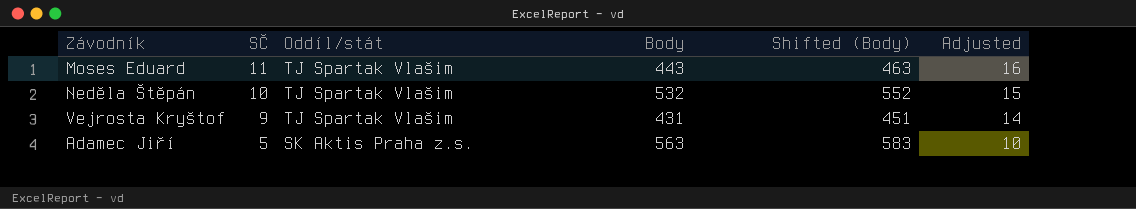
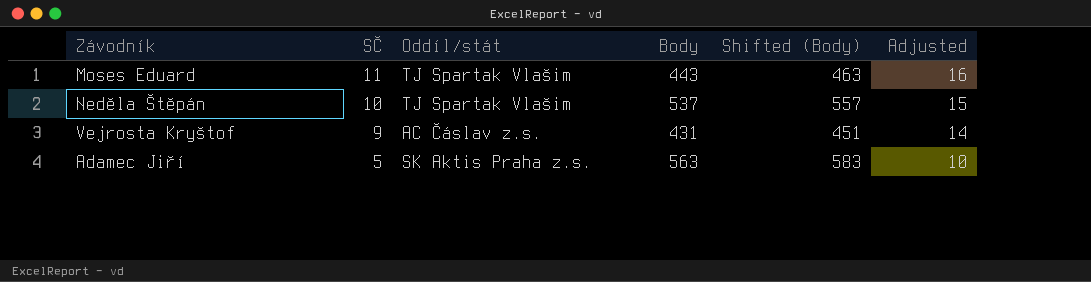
Neděla Štěpán | Body: 532 -> 537
Neděla Štěpán | Shifted (Body): 552 -> 557
Vejrosta Kryštof | Oddíl/stát: TJ Spartak Vlašim -> AC Čáslav z.s.

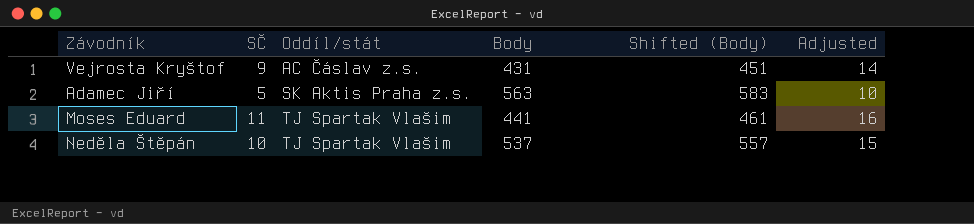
row order: SČ descending -> Oddíl/stát ascending
Moses Eduard | Body: 443 -> 441
Moses Eduard | Shifted (Body): 463 -> 461

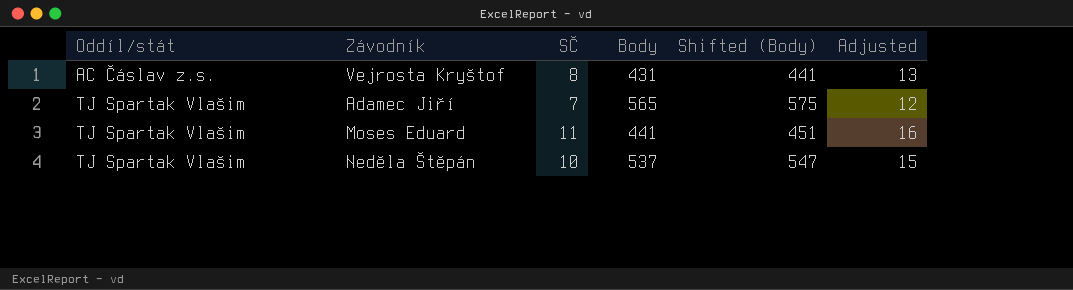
column Oddíl/stát | position: 3 -> 1
column Shifted (Body) | formula: [Body] + 20 -> [Body] + 10
Vejrosta Kryštof | SČ: 9 -> 8
Vejrosta Kryštof | Adjusted: 14 -> 13
Adamec Jiří | Oddíl/stát: SK Aktis Praha z.s. -> TJ Spartak Vlašim
Adamec Jiří | SČ: 5 -> 7
Adamec Jiří | Body: 563 -> 565
Adamec Jiří | Adjusted: 10 -> 12

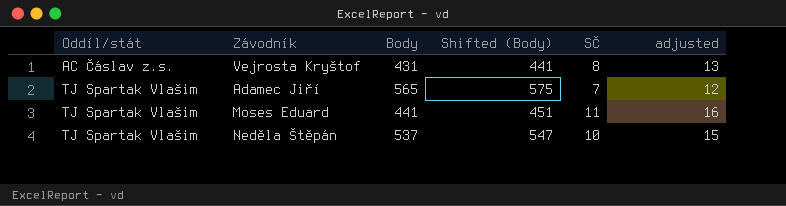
column SČ | position: 3 -> 5
column name: Adjusted -> adjusted

